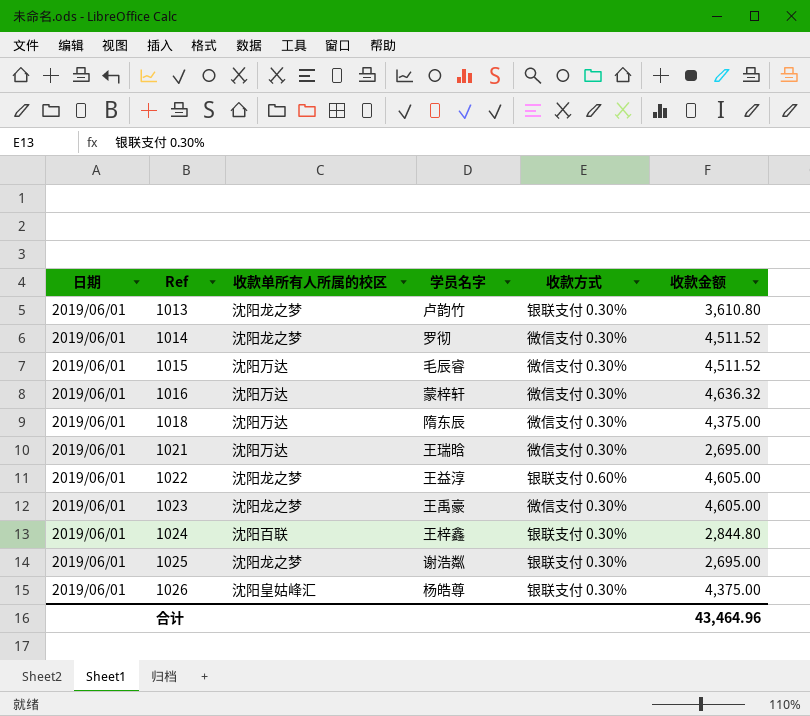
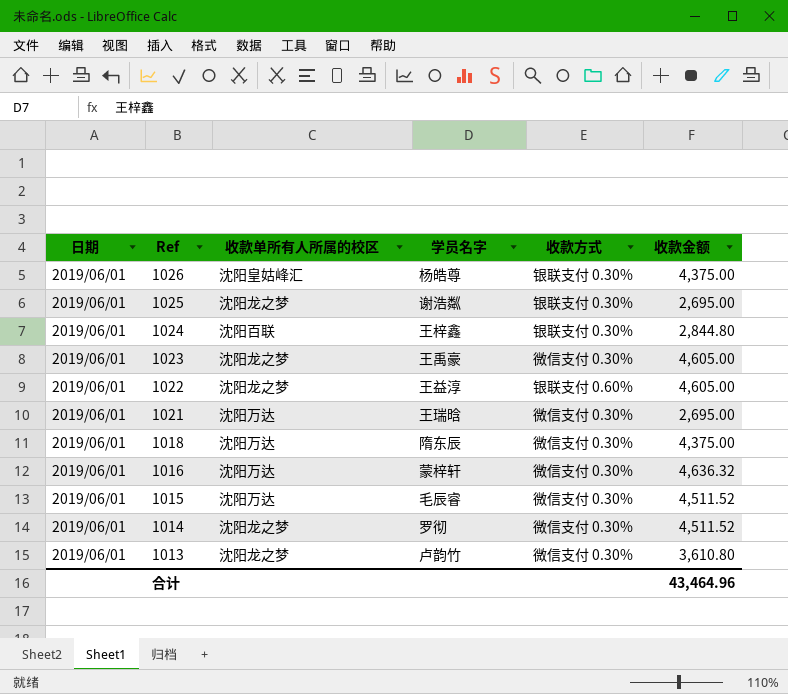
row order: Ref ascending -> Ref descending
1013 | 收款方式: 银联支付 0.30% -> 微信支付 0.30%

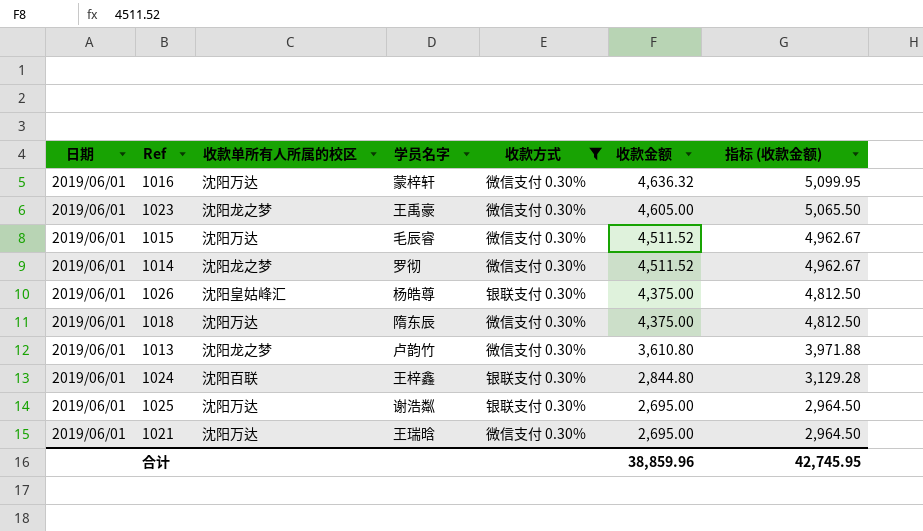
filter: none -> 收款方式 != 银联支付 0.60%
row order: Ref descending -> 收款金额 descending
column 指标 (收款金额) | formula: none -> [收款金额] * 1.1
1025 | 收款单所有人所属的校区: 沈阳龙之梦 -> 沈阳万达
合计 | 收款金额: 43,464.96 -> 38,859.96

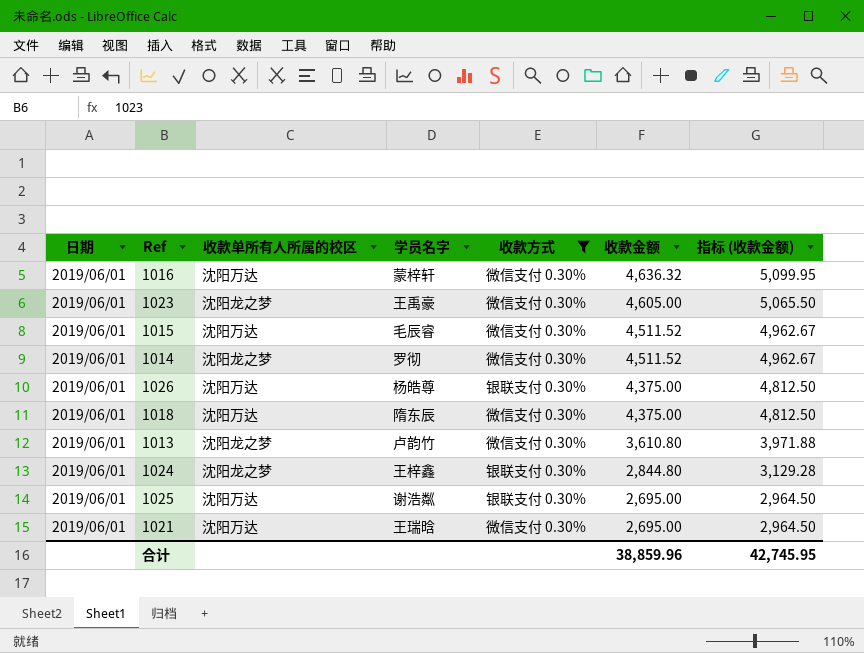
1026 | 收款单所有人所属的校区: 沈阳皇姑峰汇 -> 沈阳万达
1024 | 收款单所有人所属的校区: 沈阳百联 -> 沈阳龙之梦

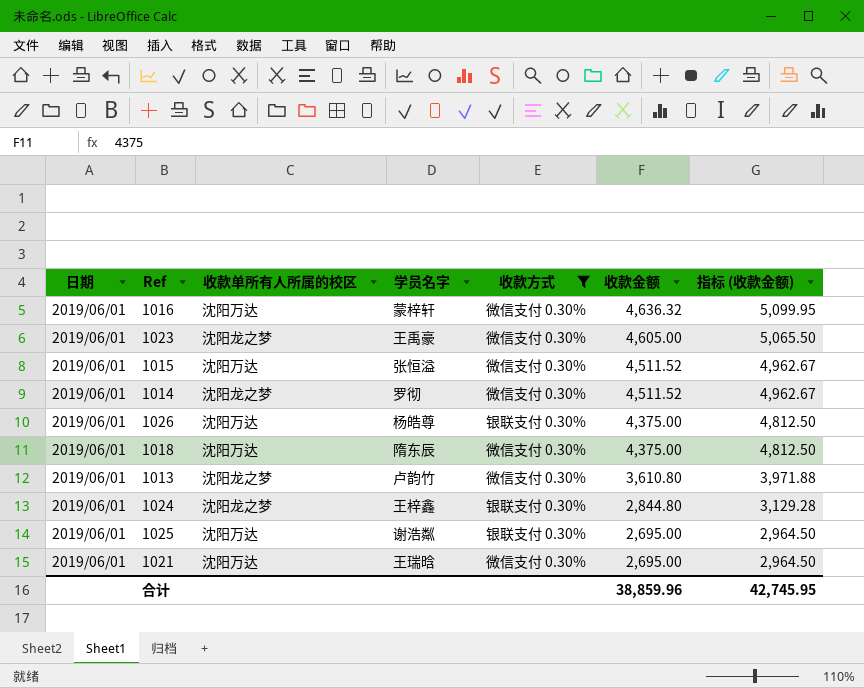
1015 | 学员名字: 毛辰睿 -> 张恒溢

